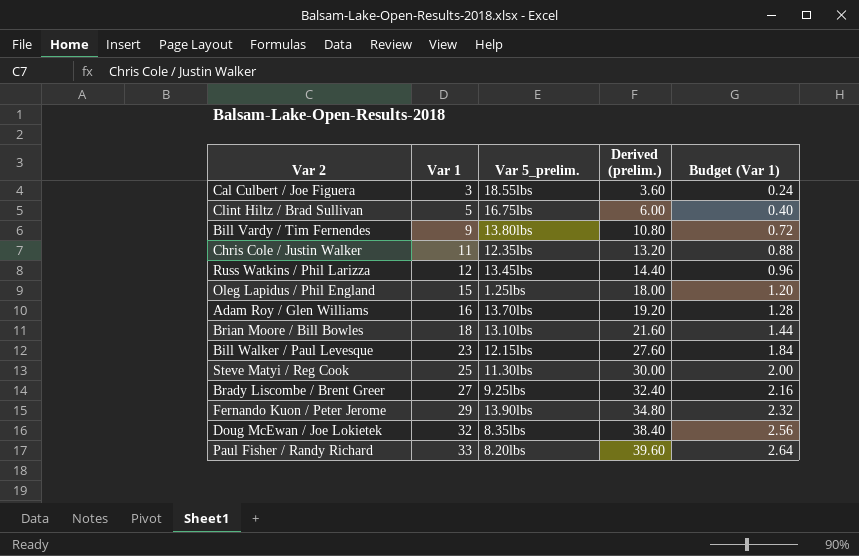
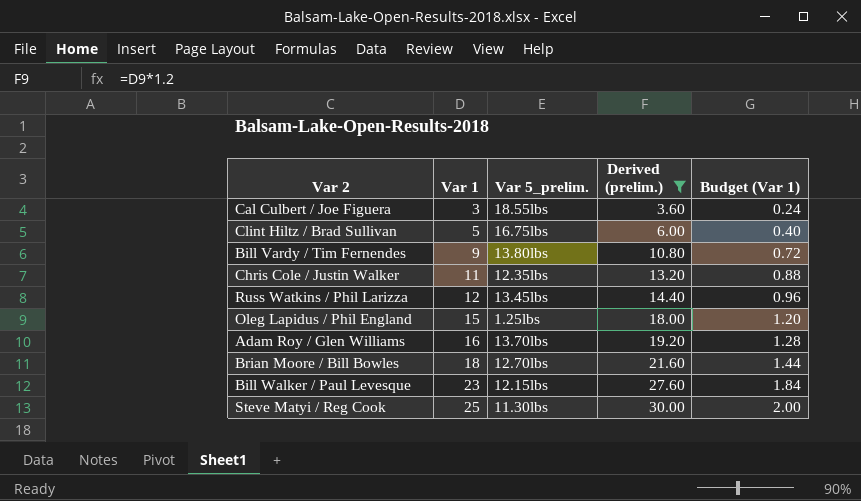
filter: none -> Derived (prelim.) <= 30.00
Brian Moore / Bill Bowles | Var 5_prelim.: 13.10lbs -> 12.70lbs

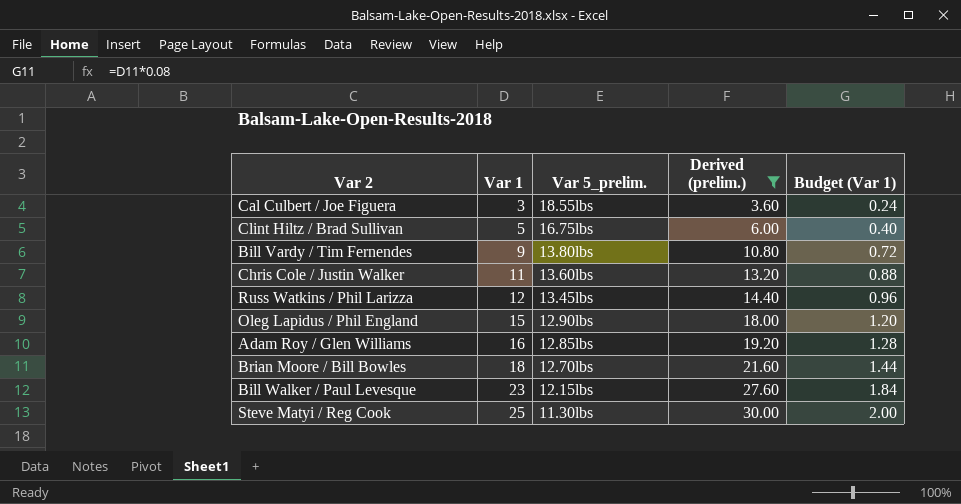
Chris Cole / Justin Walker | Var 5_prelim.: 12.35lbs -> 13.60lbs
Oleg Lapidus / Phil England | Var 5_prelim.: 1.25lbs -> 12.90lbs
Adam Roy / Glen Williams | Var 5_prelim.: 13.70lbs -> 12.85lbs

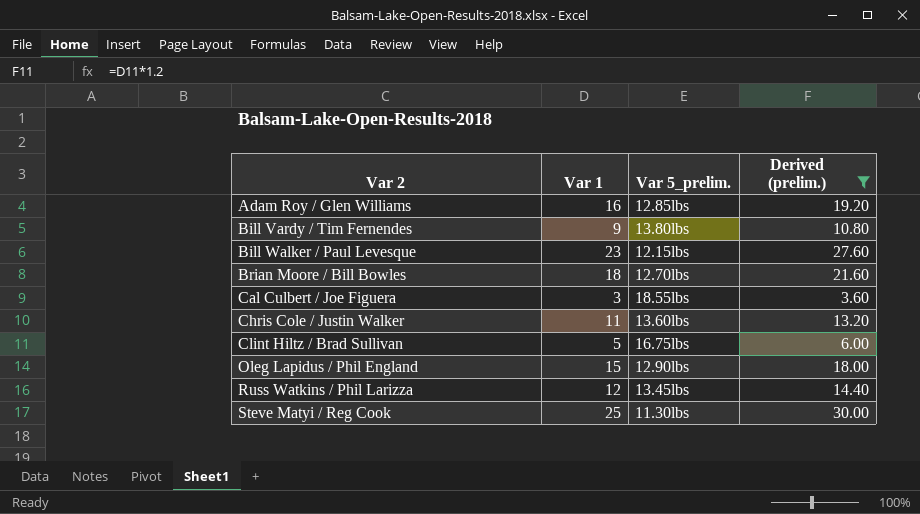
row order: Var 1 ascending -> Var 2 ascending
column Budget (Var 1) | formula: [Var 1] * 0.08 -> none

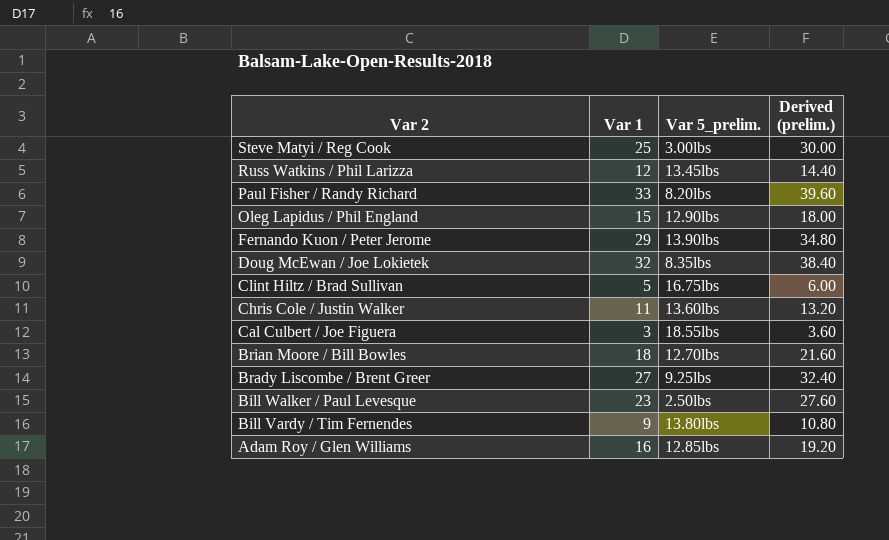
filter: Derived (prelim.) <= 30.00 -> none
row order: Var 2 ascending -> Var 2 descending
Steve Matyi / Reg Cook | Var 5_prelim.: 11.30lbs -> 3.00lbs
Bill Walker / Paul Levesque | Var 5_prelim.: 12.15lbs -> 2.50lbs

